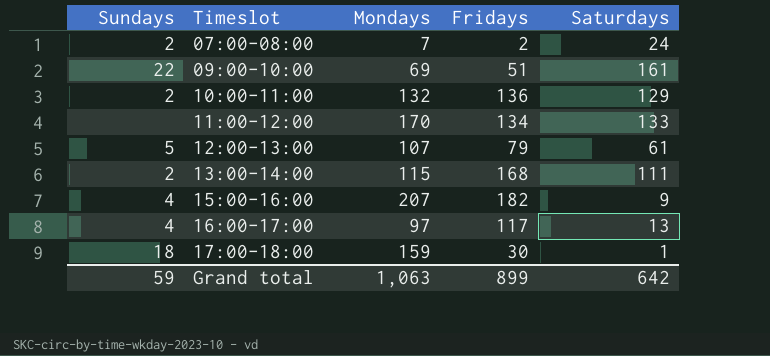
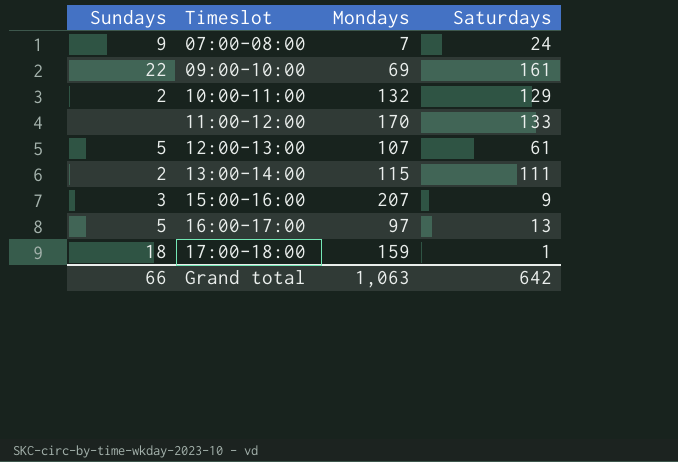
column Fridays | position: 4 -> none
07:00-08:00 | Sundays: 2 -> 9
15:00-16:00 | Sundays: 4 -> 3
16:00-17:00 | Sundays: 4 -> 5
Grand total | Sundays: 59 -> 66

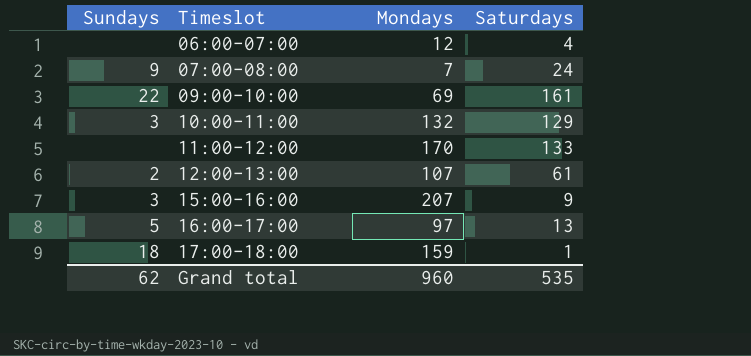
row 13:00-14:00: 2 | 115 | 111 -> none
row 06:00-07:00: none -> none | 12 | 4
10:00-11:00 | Sundays: 2 -> 3
12:00-13:00 | Sundays: 5 -> 2
Grand total | Sundays: 66 -> 62
Grand total | Mondays: 1,063 -> 960
Grand total | Saturdays: 642 -> 535

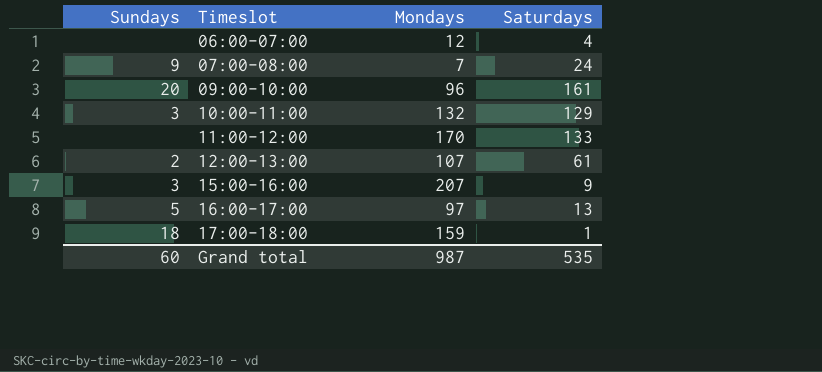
09:00-10:00 | Sundays: 22 -> 20
09:00-10:00 | Mondays: 69 -> 96
Grand total | Sundays: 62 -> 60
Grand total | Mondays: 960 -> 987

